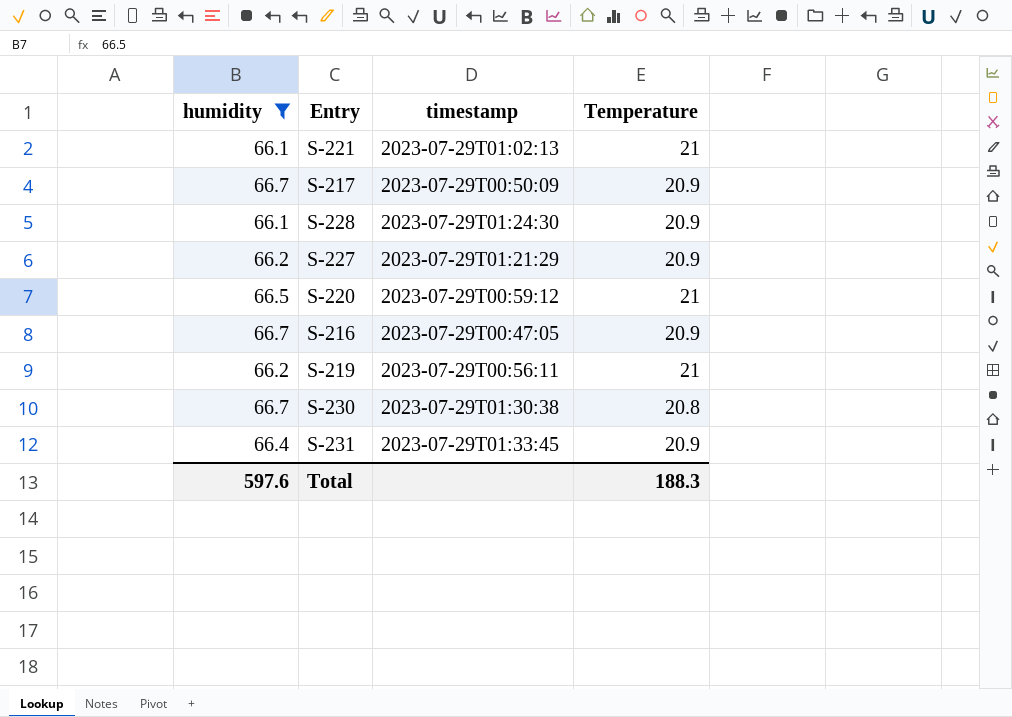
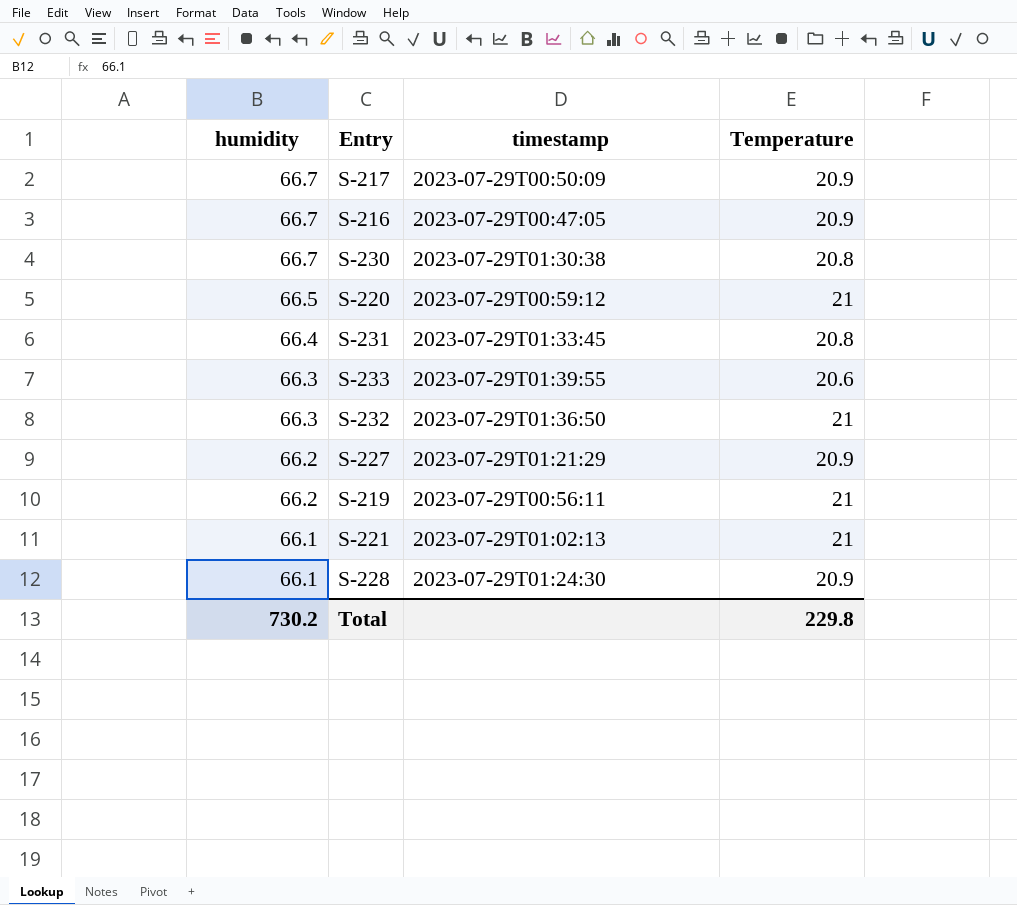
filter: humidity != 66.3 -> none
row order: none -> humidity descending
S-231 | Temperature: 20.9 -> 20.8
Total | humidity: 597.6 -> 730.2
Total | Temperature: 188.3 -> 229.8

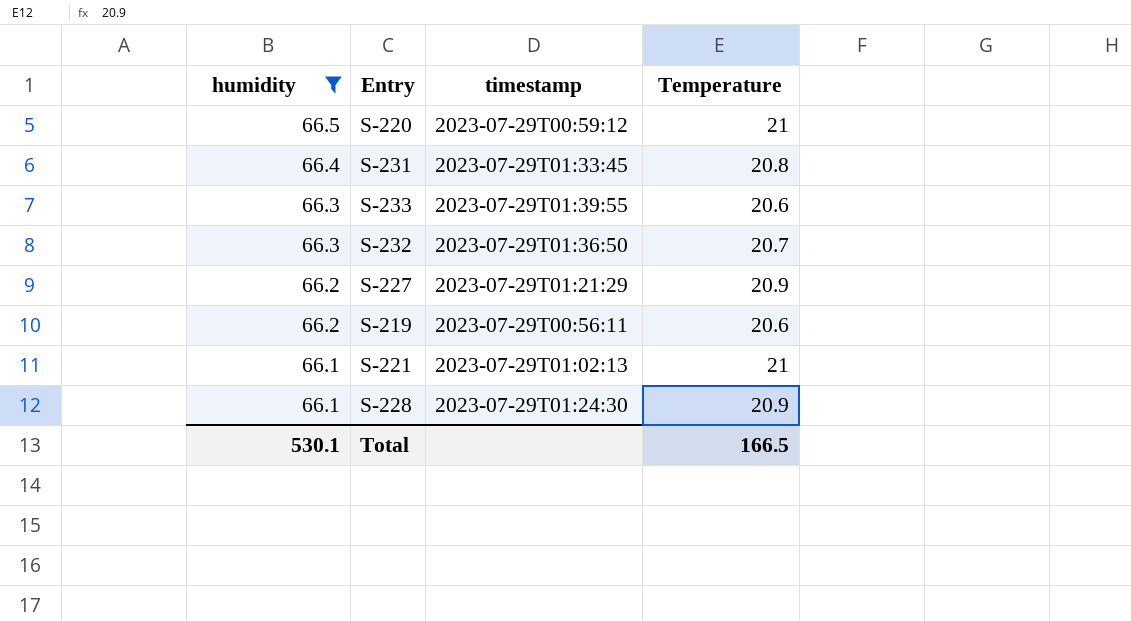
filter: none -> humidity != 66.7
S-232 | Temperature: 21 -> 20.7
S-219 | Temperature: 21 -> 20.6
Total | humidity: 730.2 -> 530.1
Total | Temperature: 229.8 -> 166.5

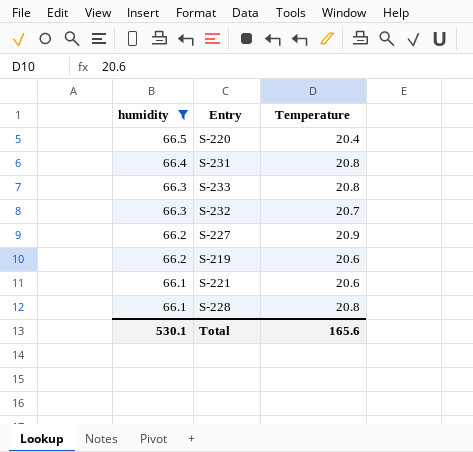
column timestamp | position: 3 -> none
S-220 | Temperature: 21 -> 20.4
S-233 | Temperature: 20.6 -> 20.8
S-221 | Temperature: 21 -> 20.6
S-228 | Temperature: 20.9 -> 20.8
Total | Temperature: 166.5 -> 165.6

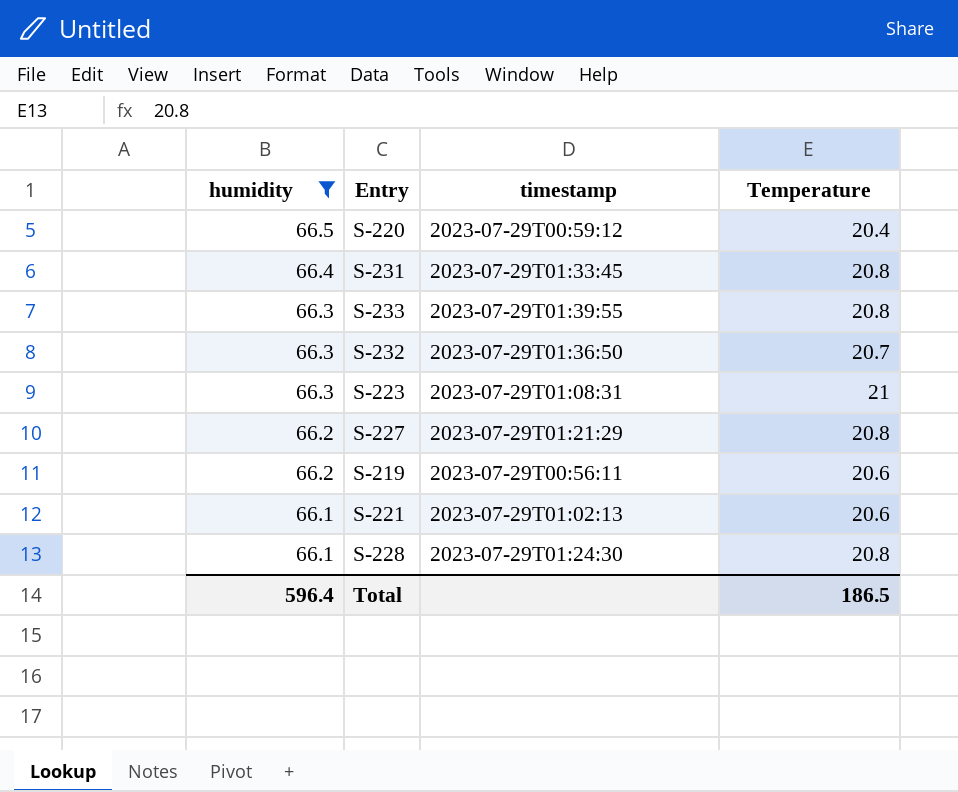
column timestamp | position: none -> 3
row S-223: none -> 66.3 | 2023-07-29T01:08:31 | 21
S-227 | Temperature: 20.9 -> 20.8
Total | humidity: 530.1 -> 596.4
Total | Temperature: 165.6 -> 186.5

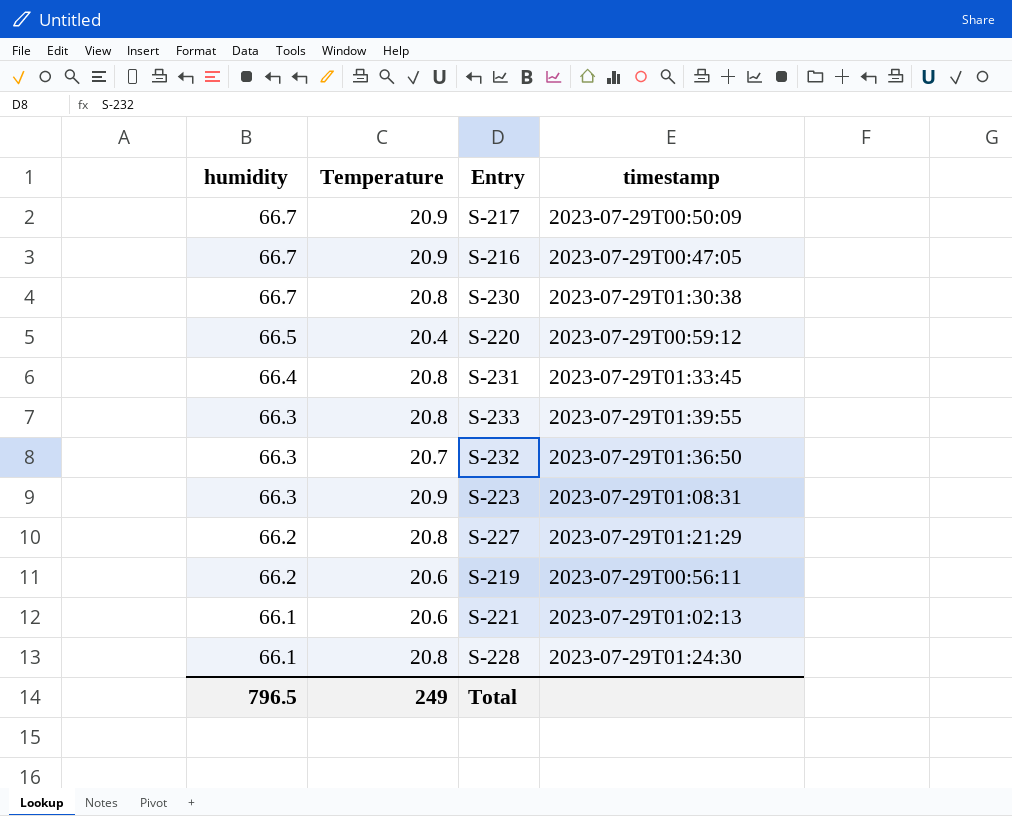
filter: humidity != 66.7 -> none
column Temperature | position: 4 -> 2
S-223 | Temperature: 21 -> 20.9
Total | humidity: 596.4 -> 796.5
Total | Temperature: 186.5 -> 249

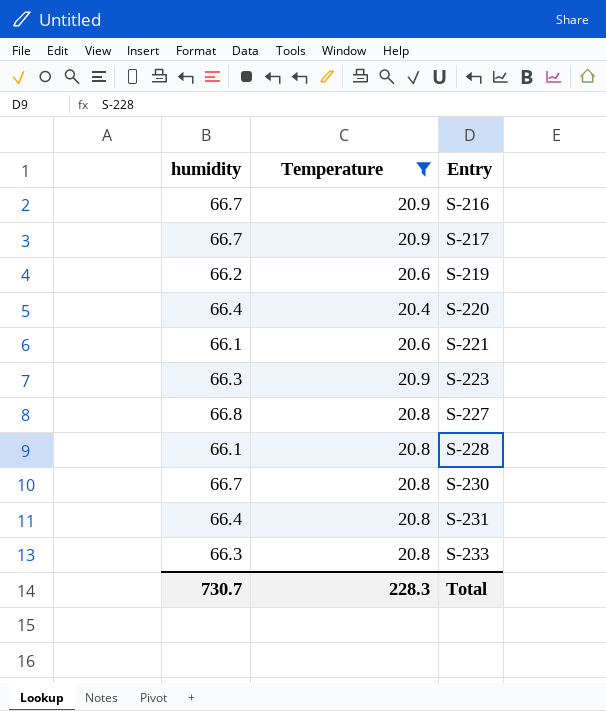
filter: none -> Temperature != 20.7
row order: humidity descending -> Entry ascending
column timestamp | position: 4 -> none
S-220 | humidity: 66.5 -> 66.4
S-227 | humidity: 66.2 -> 66.8
Total | humidity: 796.5 -> 730.7
Total | Temperature: 249 -> 228.3

